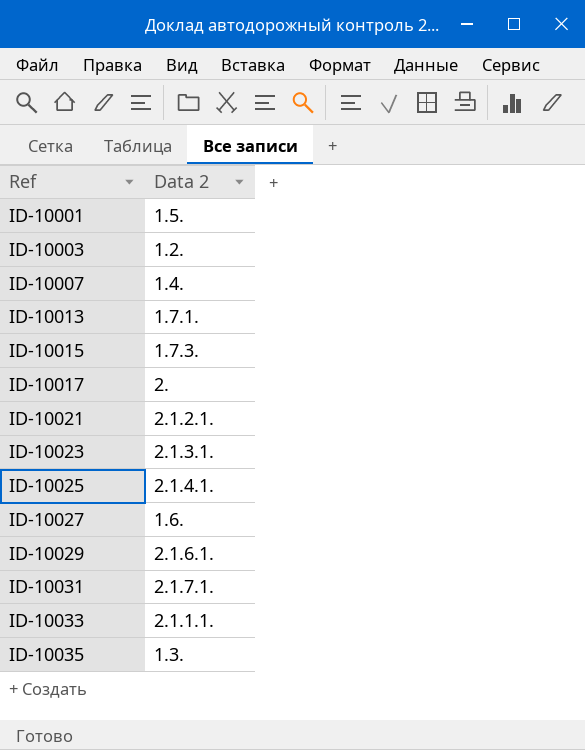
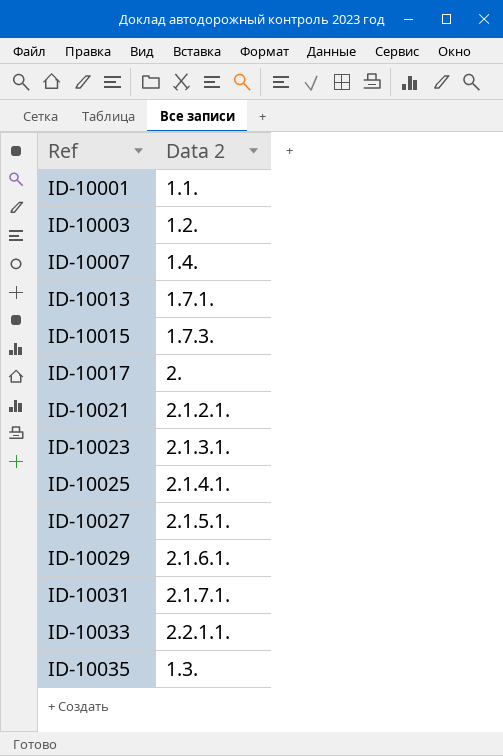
ID-10001 | Data 2: 1.5. -> 1.1.
ID-10027 | Data 2: 1.6. -> 2.1.5.1.
ID-10033 | Data 2: 2.1.1.1. -> 2.2.1.1.

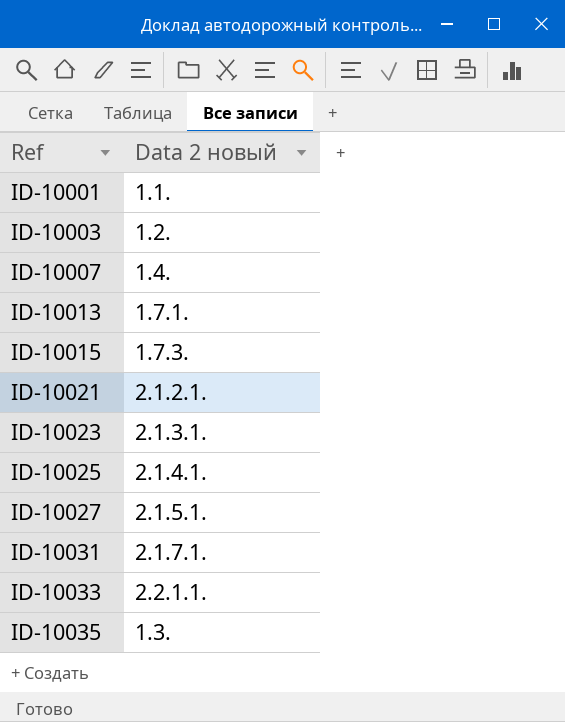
column name: Data 2 -> Data 2 новый
row ID-10017: 2. -> none
row ID-10029: 2.1.6.1. -> none

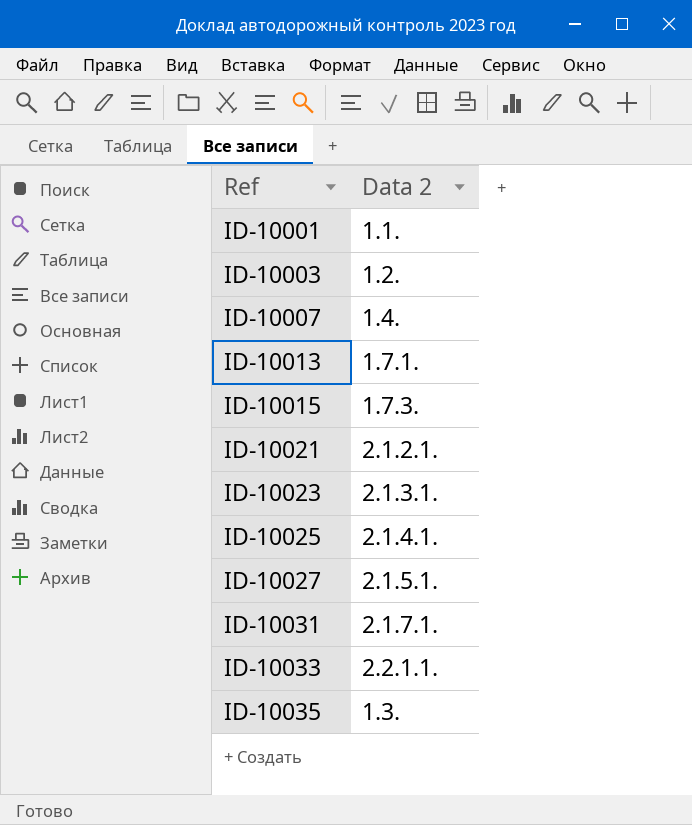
column name: Data 2 новый -> Data 2

